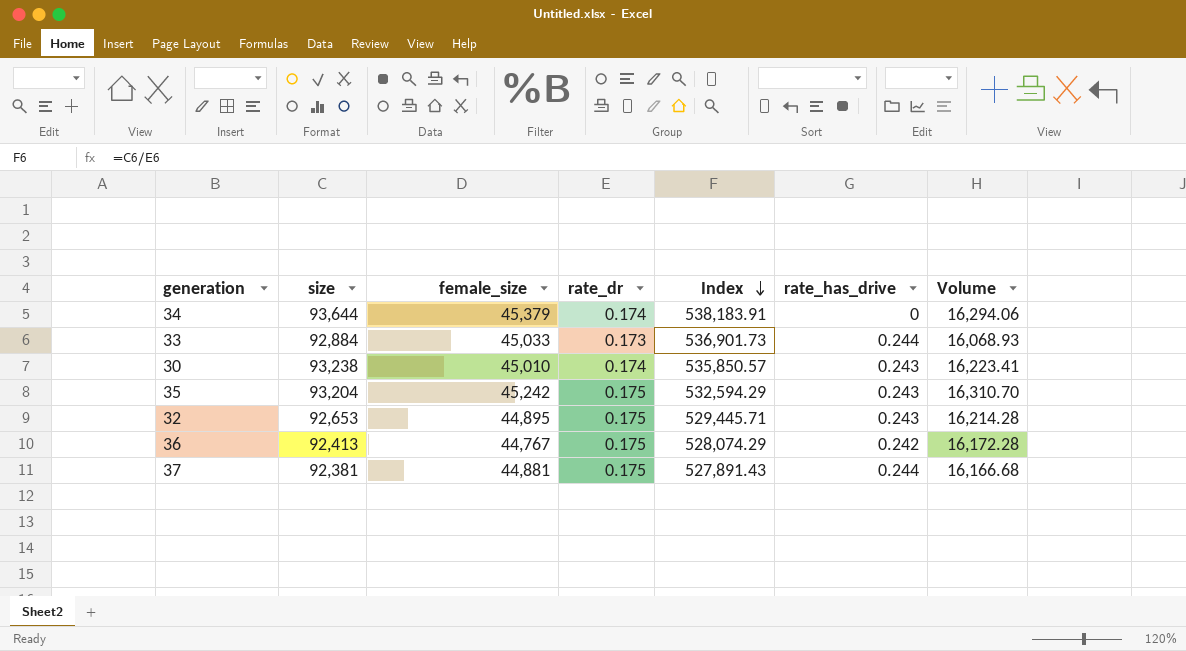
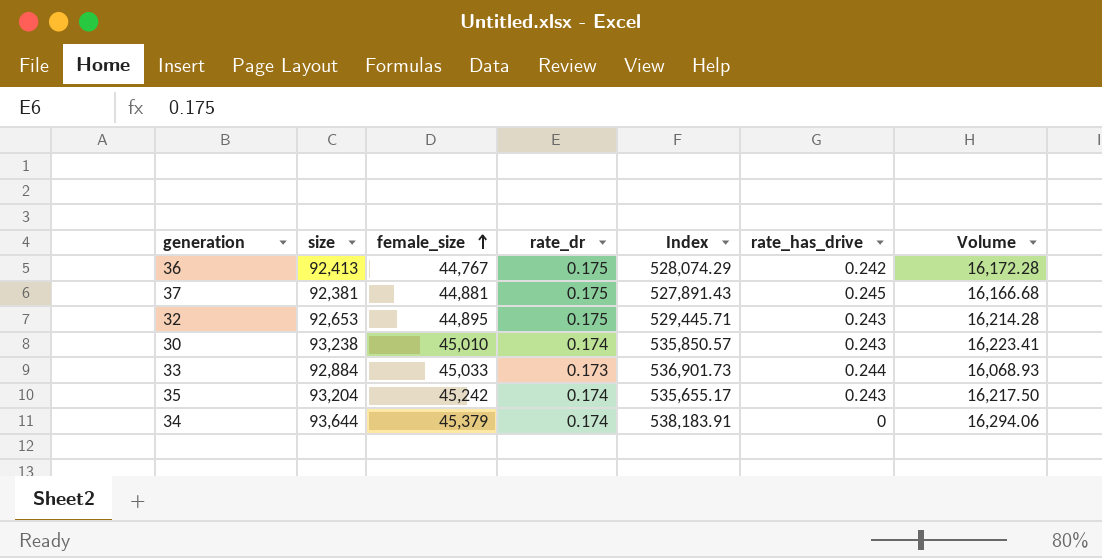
row order: Index descending -> female_size ascending
37 | rate_has_drive: 0.244 -> 0.245
35 | rate_dr: 0.175 -> 0.174
35 | Index: 532,594.29 -> 535,655.17
35 | Volume: 16,310.70 -> 16,217.50

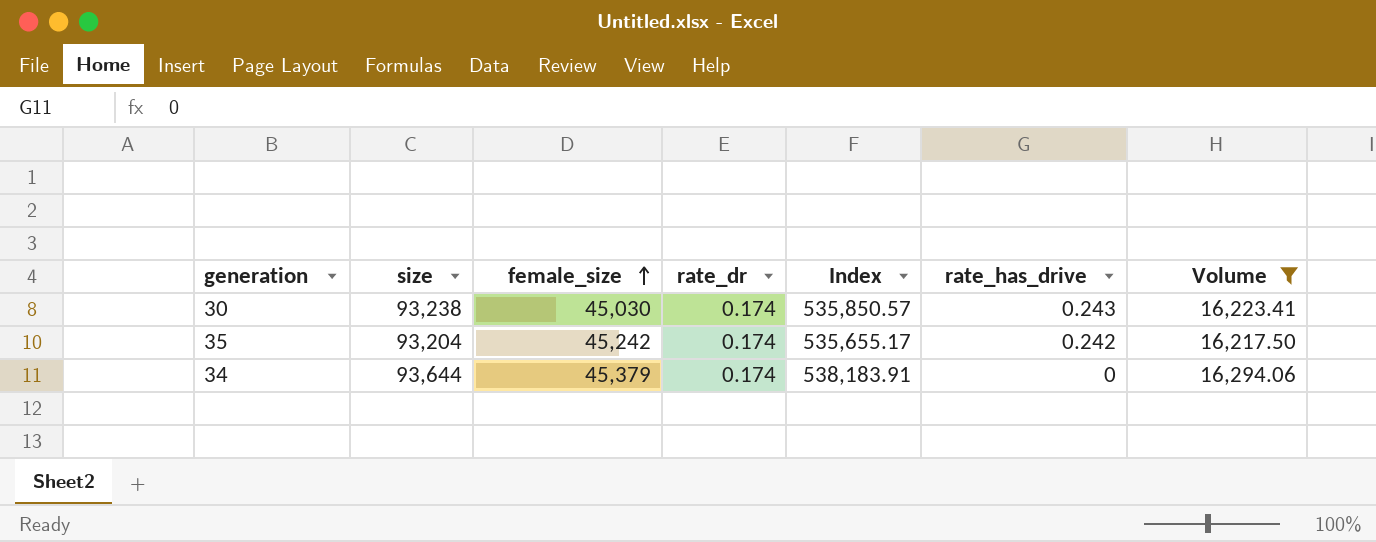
filter: none -> Volume >= 16,217.50
30 | female_size: 45,010 -> 45,030
35 | rate_has_drive: 0.243 -> 0.242

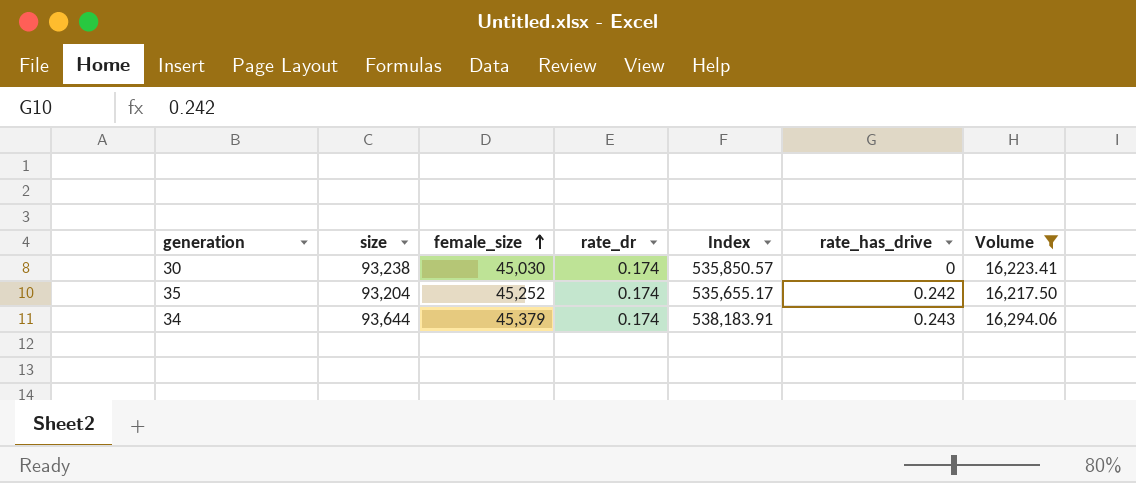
30 | rate_has_drive: 0.243 -> 0
35 | female_size: 45,242 -> 45,252
34 | rate_has_drive: 0 -> 0.243

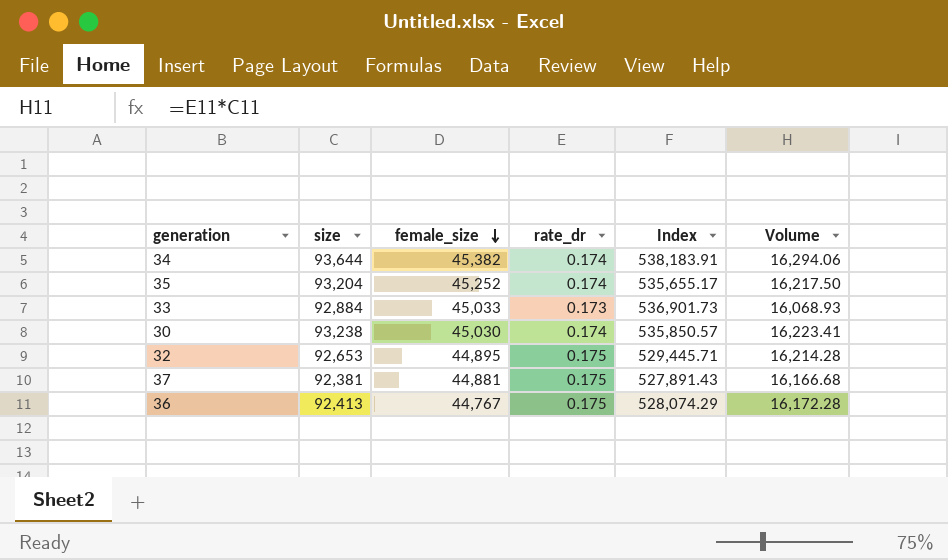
filter: Volume >= 16,217.50 -> none
row order: female_size ascending -> female_size descending
column rate_has_drive | position: 6 -> none
34 | female_size: 45,379 -> 45,382

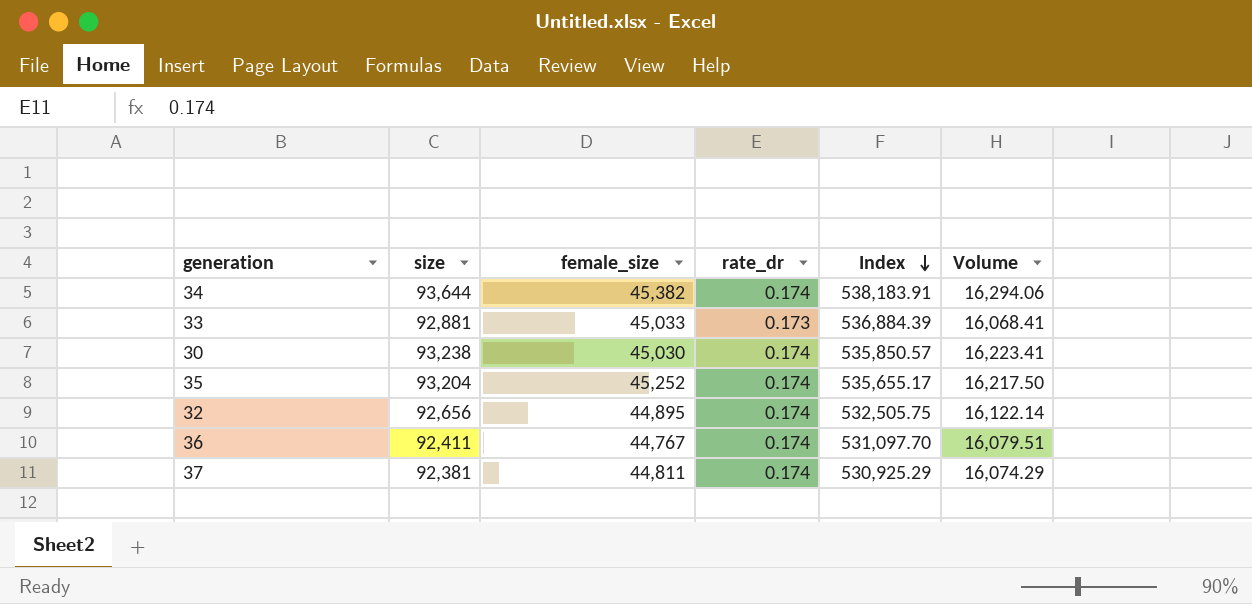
row order: female_size descending -> Index descending
33 | size: 92,884 -> 92,881
33 | Index: 536,901.73 -> 536,884.39
33 | Volume: 16,068.93 -> 16,068.41
32 | size: 92,653 -> 92,656
32 | rate_dr: 0.175 -> 0.174
32 | Index: 529,445.71 -> 532,505.75
32 | Volume: 16,214.28 -> 16,122.14
36 | size: 92,413 -> 92,411
36 | rate_dr: 0.175 -> 0.174
36 | Index: 528,074.29 -> 531,097.70
36 | Volume: 16,172.28 -> 16,079.51
37 | female_size: 44,881 -> 44,811
37 | rate_dr: 0.175 -> 0.174
37 | Index: 527,891.43 -> 530,925.29
37 | Volume: 16,166.68 -> 16,074.29

